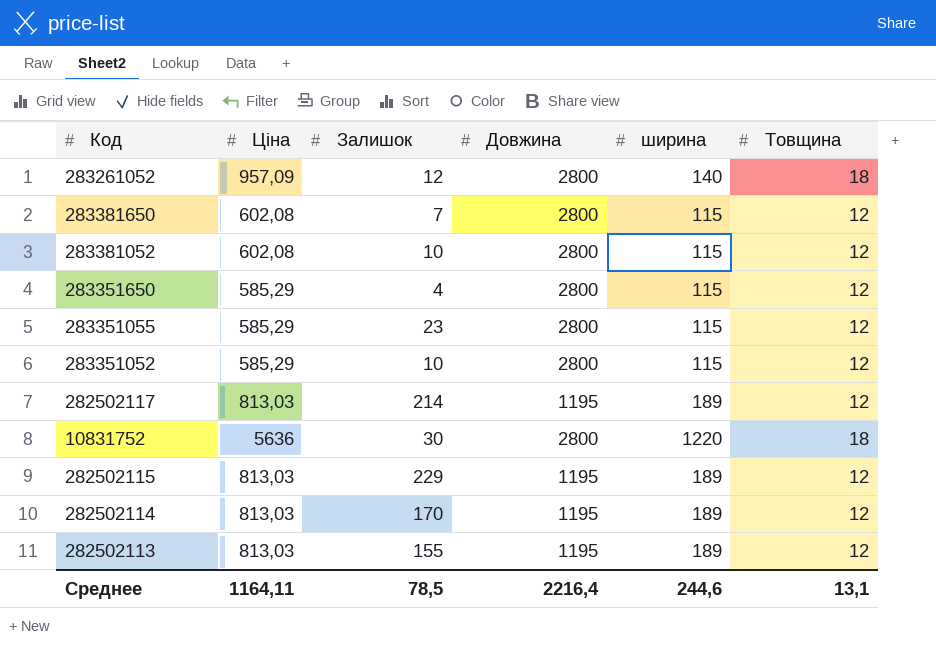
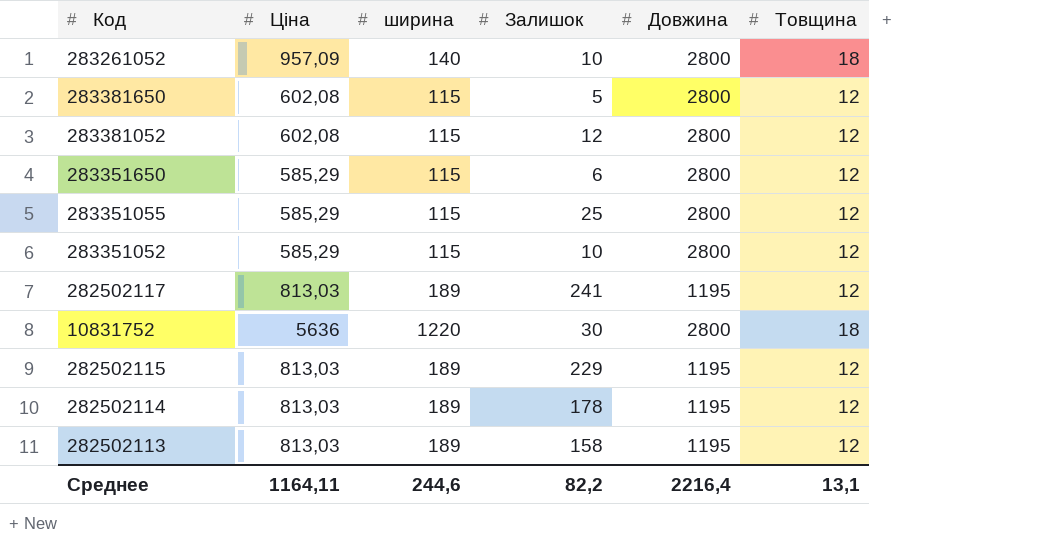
column ширина | position: 5 -> 3
283261052 | Залишок: 12 -> 10
283381650 | Залишок: 7 -> 5
283381052 | Залишок: 10 -> 12
283351650 | Залишок: 4 -> 6
283351055 | Залишок: 23 -> 25
282502117 | Залишок: 214 -> 241
282502114 | Залишок: 170 -> 178
282502113 | Залишок: 155 -> 158
Среднее | Залишок: 78,5 -> 82,2

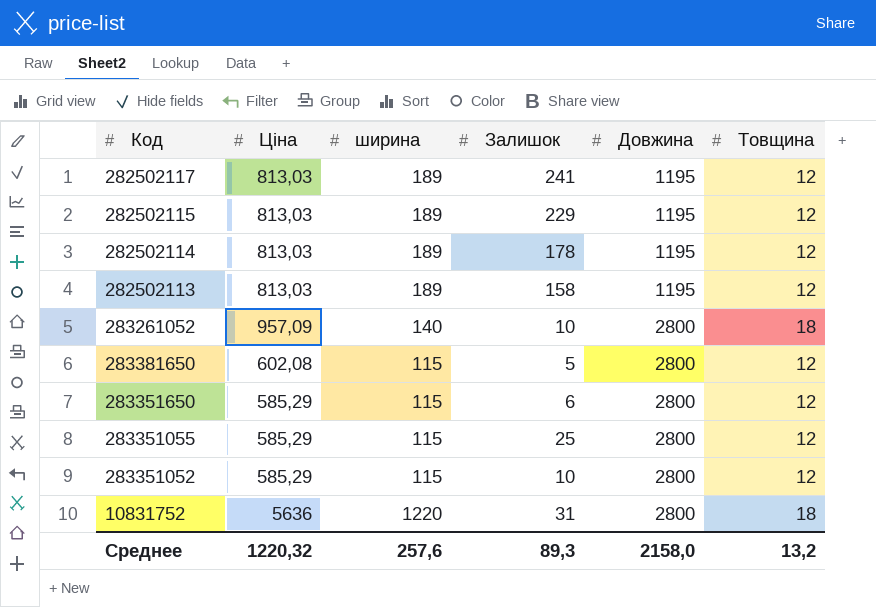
row order: none -> Довжина ascending
row 283381052: 602,08 | 115 | 12 | 2800 | 12 -> none
10831752 | Залишок: 30 -> 31
Среднее | Ціна: 1164,11 -> 1220,32
Среднее | ширина: 244,6 -> 257,6
Среднее | Залишок: 82,2 -> 89,3
Среднее | Довжина: 2216,4 -> 2158,0
Среднее | Товщина: 13,1 -> 13,2

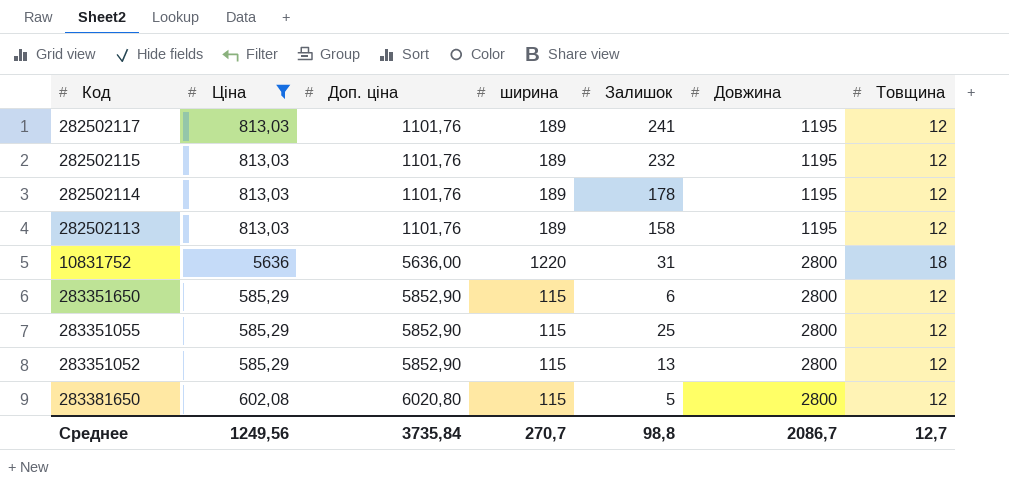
filter: none -> Ціна != 957,09
row order: Довжина ascending -> Доп. ціна ascending
column Доп. ціна | position: none -> 3
282502115 | Залишок: 229 -> 232
283351052 | Залишок: 10 -> 13
Среднее | Ціна: 1220,32 -> 1249,56
Среднее | ширина: 257,6 -> 270,7
Среднее | Залишок: 89,3 -> 98,8
Среднее | Довжина: 2158,0 -> 2086,7
Среднее | Товщина: 13,2 -> 12,7

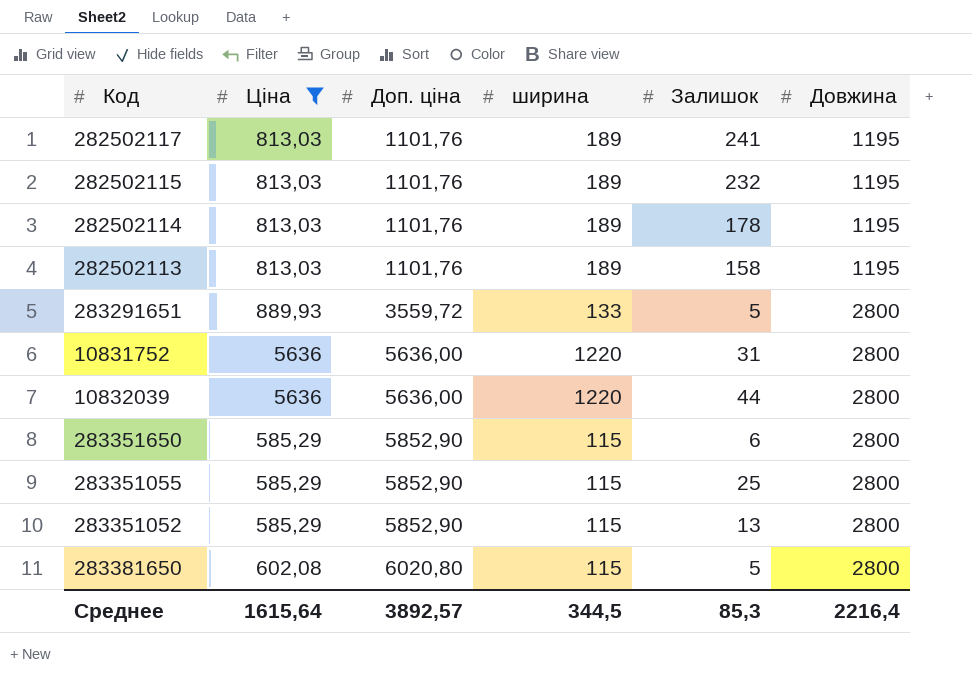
column Товщина | position: 7 -> none
row 283291651: none -> 889,93 | 3559,72 | 133 | 5 | 2800
row 10832039: none -> 5636 | 5636,00 | 1220 | 44 | 2800
Среднее | Ціна: 1249,56 -> 1615,64
Среднее | Доп. ціна: 3735,84 -> 3892,57
Среднее | ширина: 270,7 -> 344,5
Среднее | Залишок: 98,8 -> 85,3
Среднее | Довжина: 2086,7 -> 2216,4

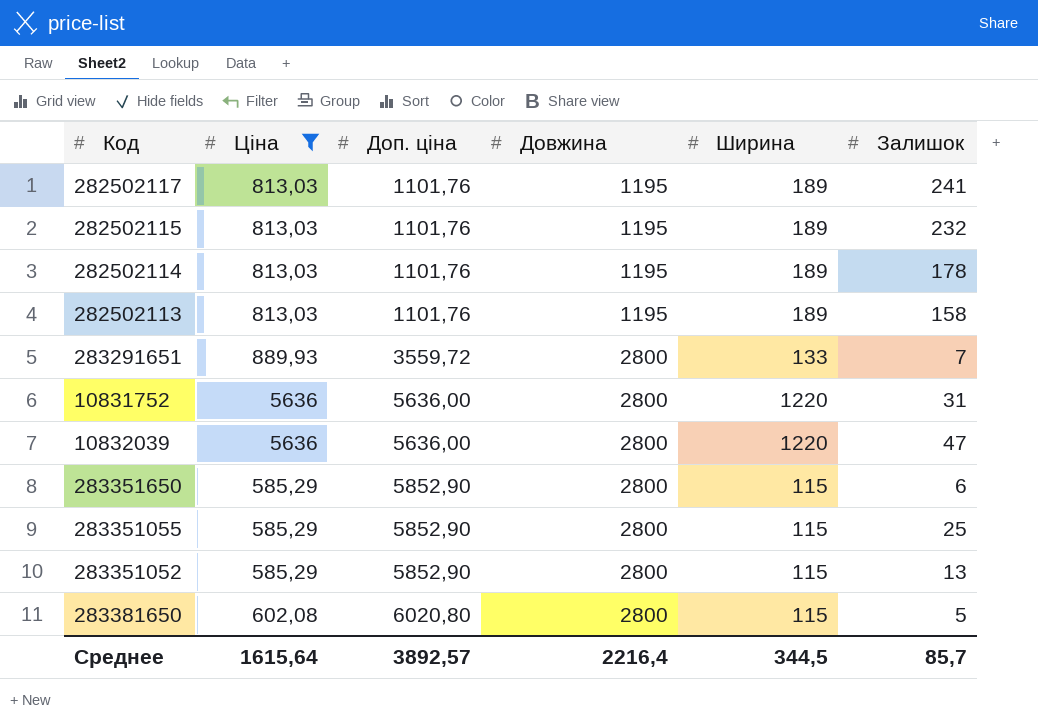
column Довжина | position: 6 -> 4
column name: ширина -> Ширина
283291651 | Залишок: 5 -> 7
10832039 | Залишок: 44 -> 47
Среднее | Залишок: 85,3 -> 85,7

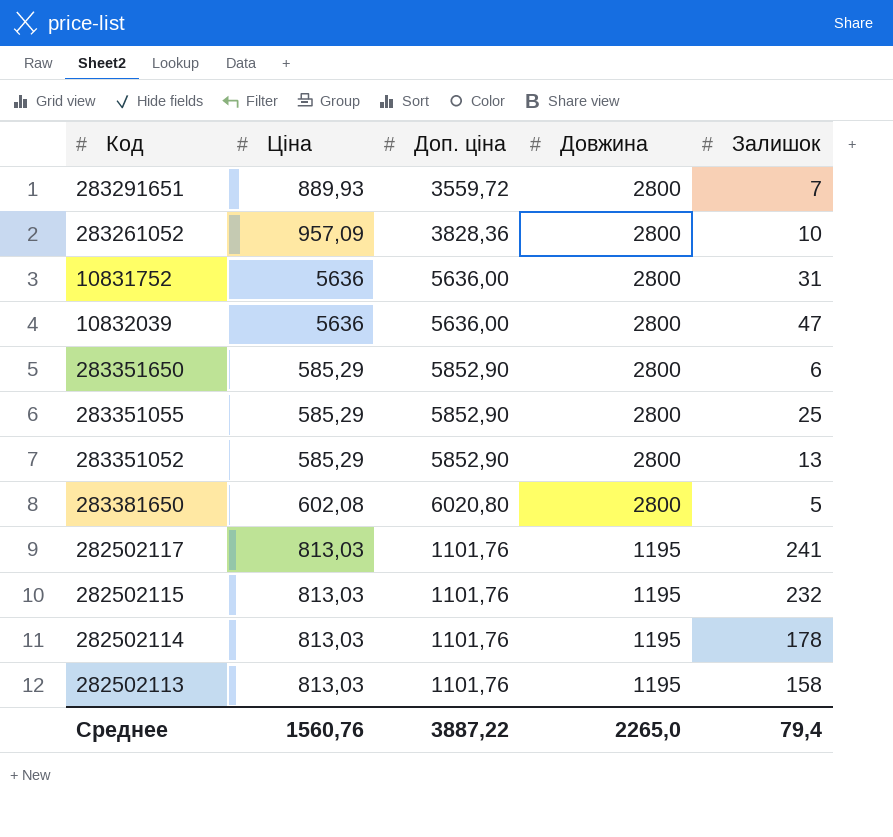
filter: Ціна != 957,09 -> none
row order: Доп. ціна ascending -> Довжина descending
column Ширина | position: 5 -> none
Среднее | Ціна: 1615,64 -> 1560,76
Среднее | Доп. ціна: 3892,57 -> 3887,22
Среднее | Довжина: 2216,4 -> 2265,0
Среднее | Залишок: 85,7 -> 79,4

